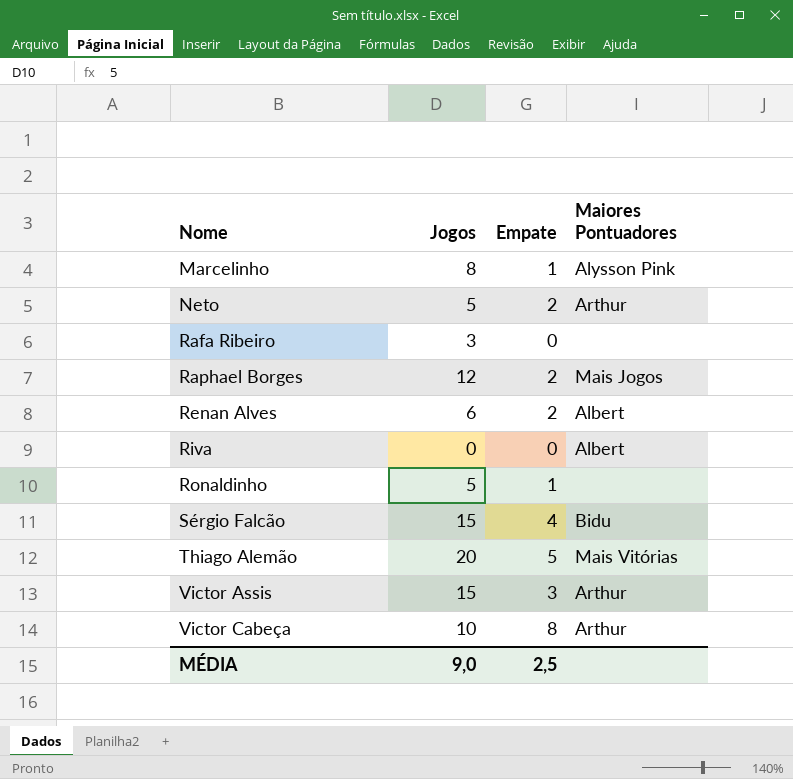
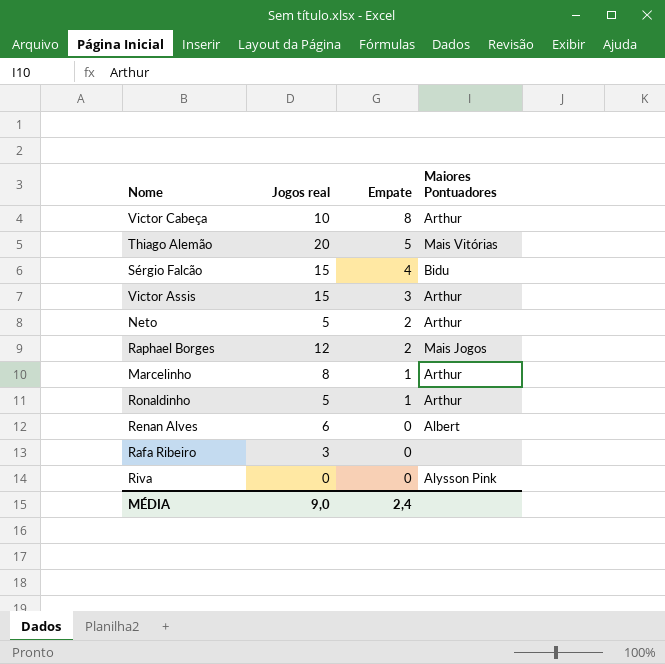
row order: Nome ascending -> Empate descending
column name: Jogos -> Jogos real
Marcelinho | Maiores Pontuadores: Alysson Pink -> Arthur
Ronaldinho | Maiores Pontuadores: none -> Arthur
Renan Alves | Empate: 2 -> 0
Riva | Maiores Pontuadores: Albert -> Alysson Pink
MÉDIA | Empate: 2,5 -> 2,4

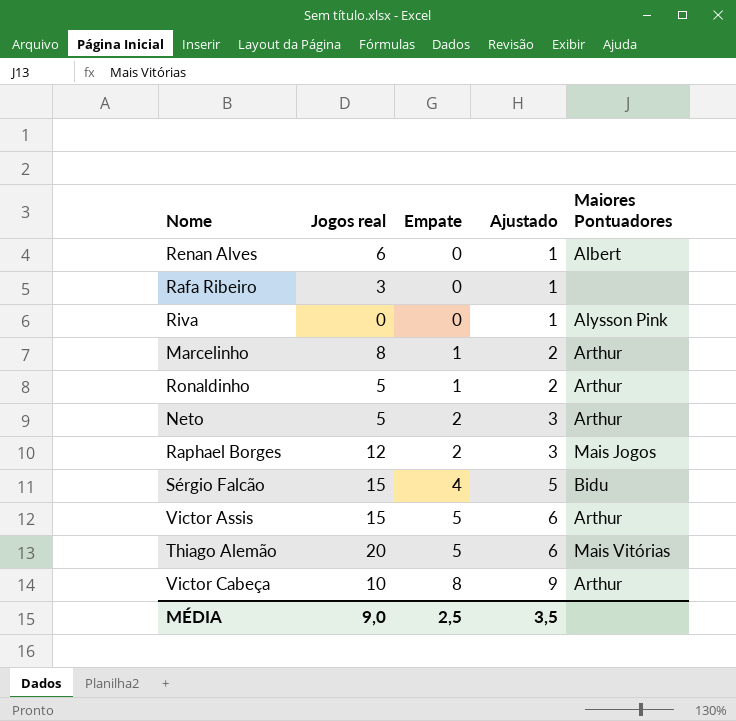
row order: Empate descending -> Empate ascending
column Ajustado | formula: none -> [Empate] + 1
Victor Assis | Empate: 3 -> 5
MÉDIA | Empate: 2,4 -> 2,5

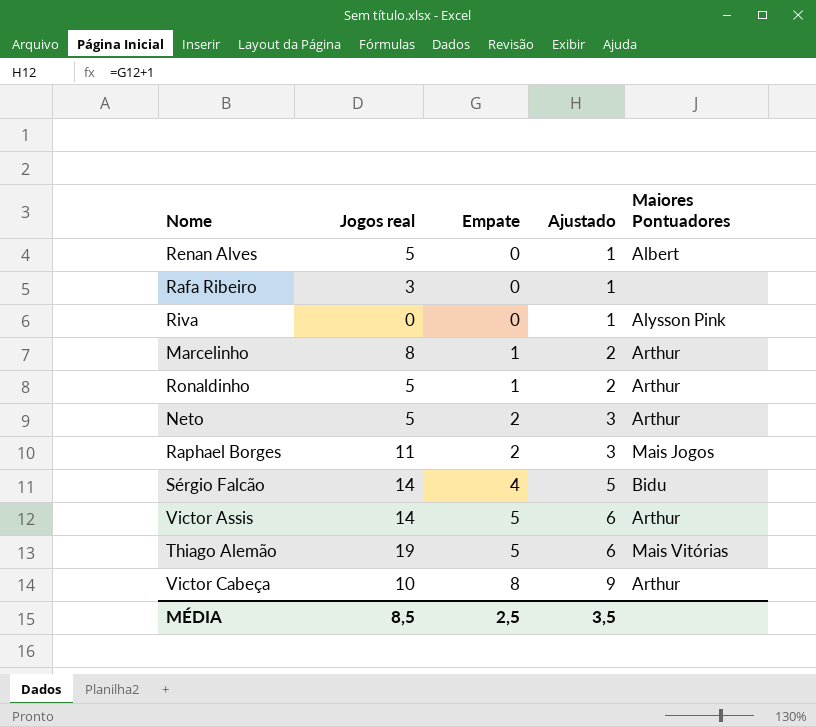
Renan Alves | Jogos real: 6 -> 5
Raphael Borges | Jogos real: 12 -> 11
Sérgio Falcão | Jogos real: 15 -> 14
Victor Assis | Jogos real: 15 -> 14
Thiago Alemão | Jogos real: 20 -> 19
MÉDIA | Jogos real: 9,0 -> 8,5

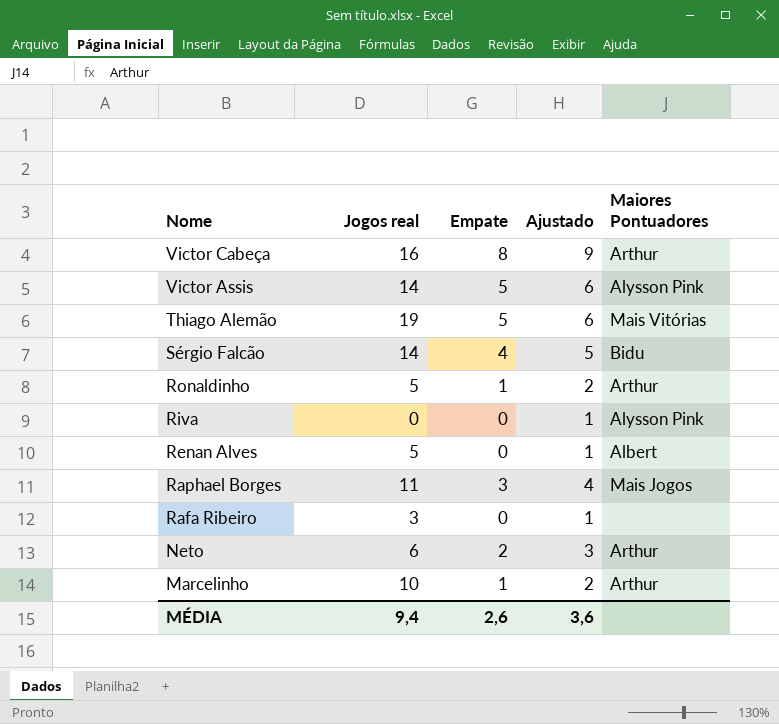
row order: Empate ascending -> Nome descending
Victor Cabeça | Jogos real: 10 -> 16
Victor Assis | Maiores Pontuadores: Arthur -> Alysson Pink
Raphael Borges | Empate: 2 -> 3
Raphael Borges | Ajustado: 3 -> 4
Neto | Jogos real: 5 -> 6
Marcelinho | Jogos real: 8 -> 10
MÉDIA | Jogos real: 8,5 -> 9,4
MÉDIA | Empate: 2,5 -> 2,6
MÉDIA | Ajustado: 3,5 -> 3,6

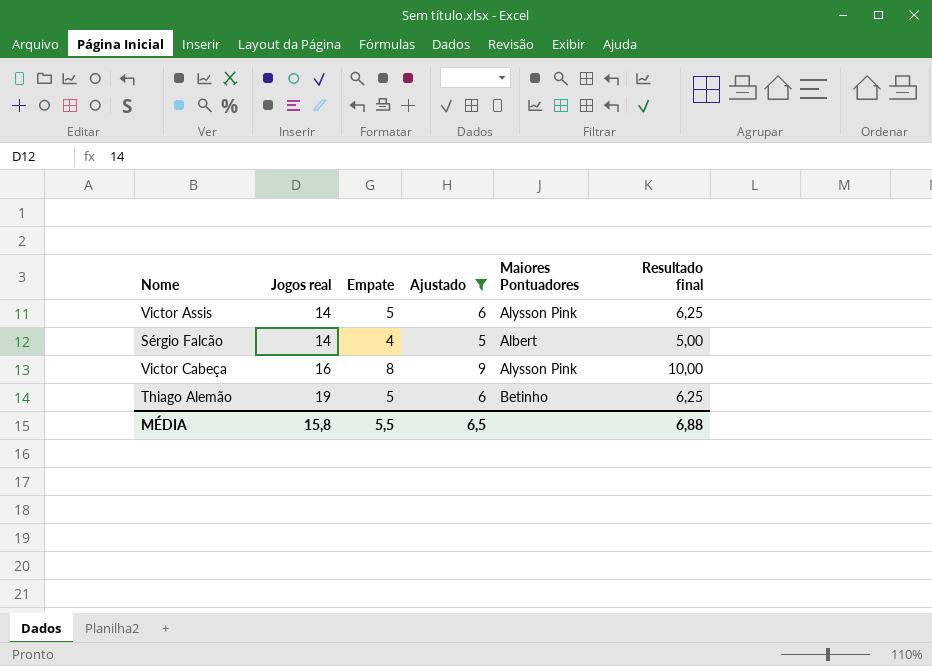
filter: none -> Ajustado >= 5
row order: Nome descending -> Jogos real ascending
column Resultado final | formula: none -> [Empate] * 1,25
Sérgio Falcão | Maiores Pontuadores: Bidu -> Albert
Victor Cabeça | Maiores Pontuadores: Arthur -> Alysson Pink
Thiago Alemão | Maiores Pontuadores: Mais Vitórias -> Betinho
MÉDIA | Jogos real: 9,4 -> 15,8
MÉDIA | Empate: 2,6 -> 5,5
MÉDIA | Ajustado: 3,6 -> 6,5

